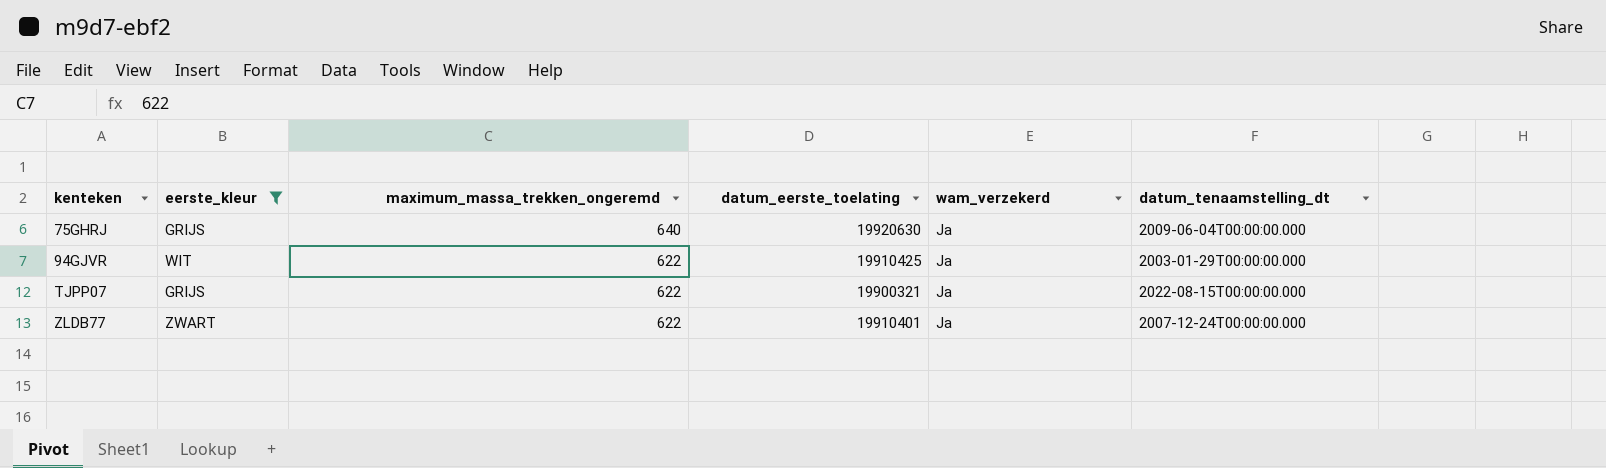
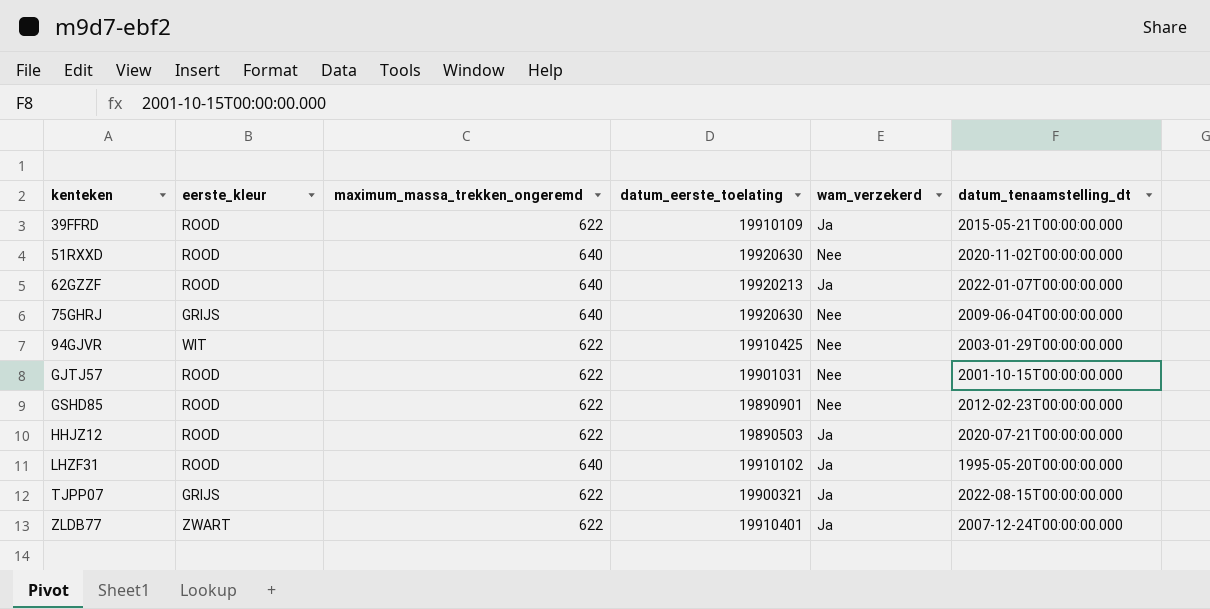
filter: eerste_kleur != ROOD -> none
75GHRJ | wam_verzekerd: Ja -> Nee
94GJVR | wam_verzekerd: Ja -> Nee

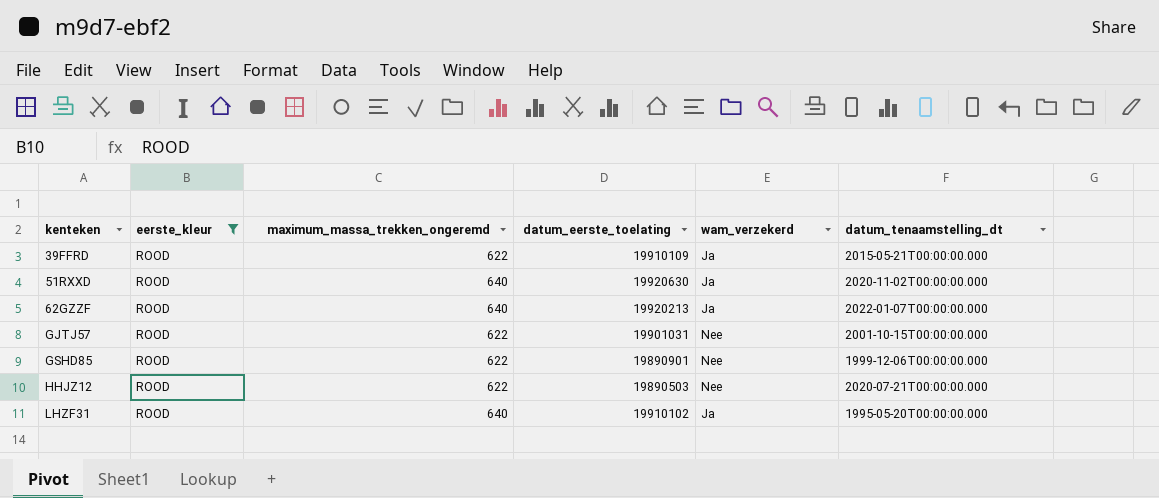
filter: none -> eerste_kleur = ROOD
51RXXD | wam_verzekerd: Nee -> Ja
GSHD85 | datum_tenaamstelling_dt: 2012-02-23T00:00:00.000 -> 1999-12-06T00:00:00.000
HHJZ12 | wam_verzekerd: Ja -> Nee

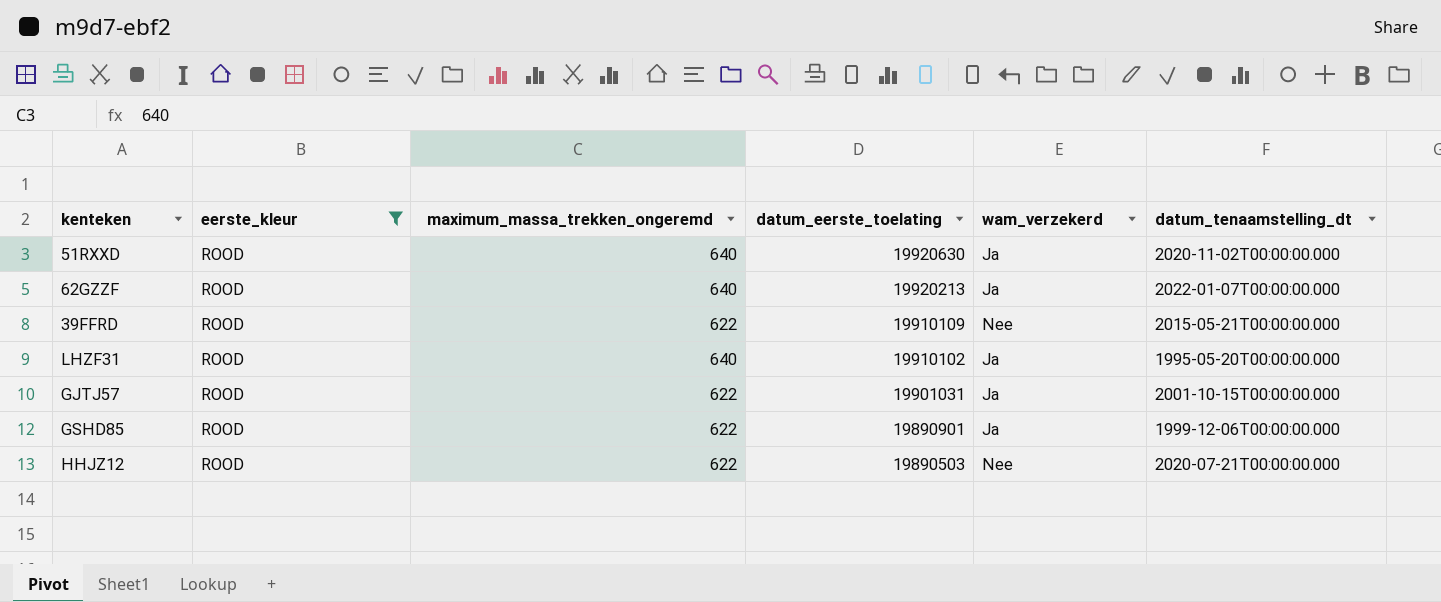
row order: kenteken ascending -> datum_eerste_toelating descending
39FFRD | wam_verzekerd: Ja -> Nee
GJTJ57 | wam_verzekerd: Nee -> Ja
GSHD85 | wam_verzekerd: Nee -> Ja

